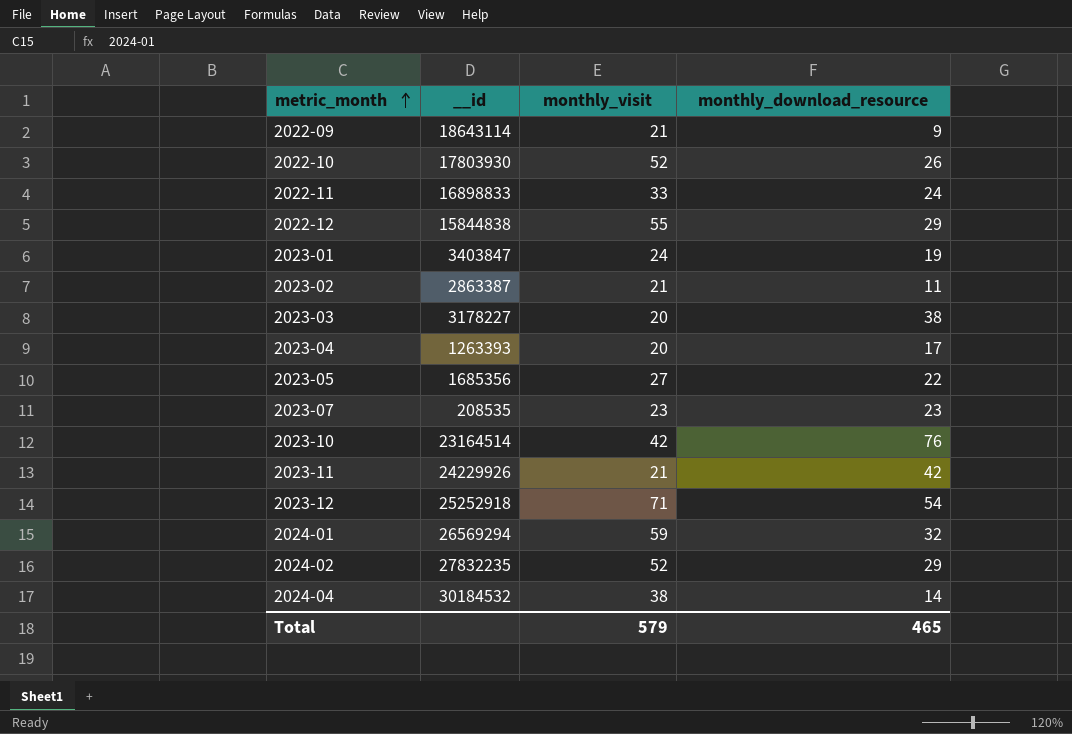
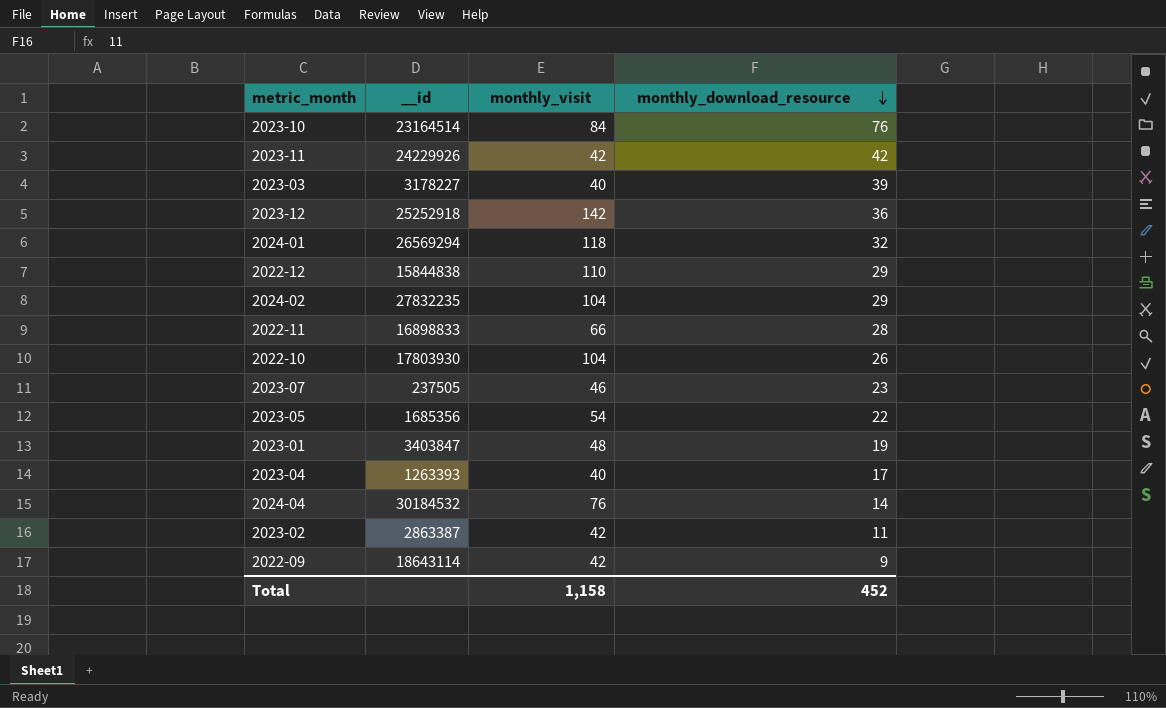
row order: metric_month ascending -> monthly_download_resource descending
2023-10 | monthly_visit: 42 -> 84
2023-11 | monthly_visit: 21 -> 42
2023-03 | monthly_visit: 20 -> 40
2023-03 | monthly_download_resource: 38 -> 39
2023-12 | monthly_visit: 71 -> 142
2023-12 | monthly_download_resource: 54 -> 36
2024-01 | monthly_visit: 59 -> 118
2022-12 | monthly_visit: 55 -> 110
2024-02 | monthly_visit: 52 -> 104
2022-11 | monthly_visit: 33 -> 66
2022-11 | monthly_download_resource: 24 -> 28
2022-10 | monthly_visit: 52 -> 104
2023-07 | __id: 208535 -> 237505
2023-07 | monthly_visit: 23 -> 46
2023-05 | monthly_visit: 27 -> 54
2023-01 | monthly_visit: 24 -> 48
2023-04 | monthly_visit: 20 -> 40
2024-04 | monthly_visit: 38 -> 76
2023-02 | monthly_visit: 21 -> 42
2022-09 | monthly_visit: 21 -> 42
Total | monthly_visit: 579 -> 1,158
Total | monthly_download_resource: 465 -> 452

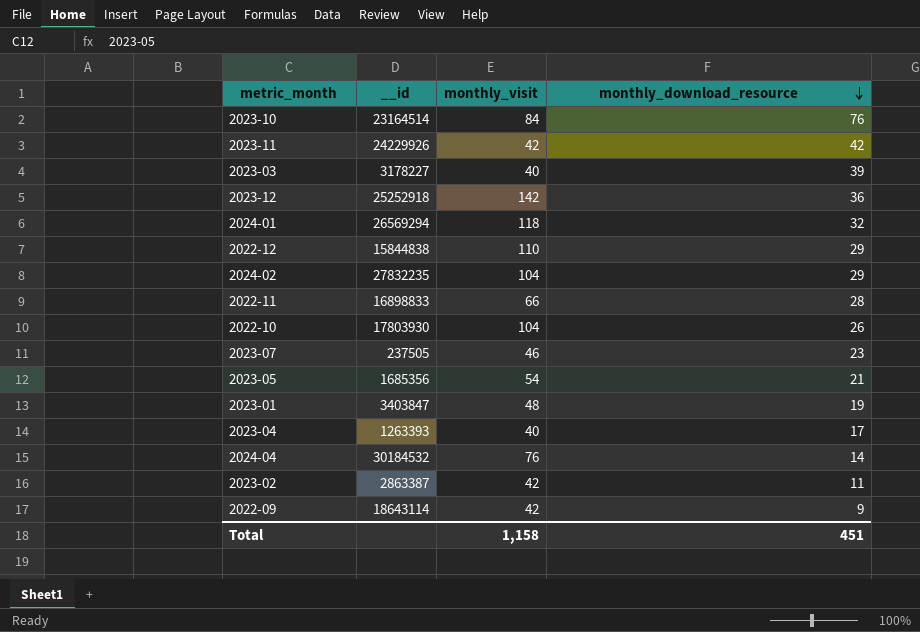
2023-05 | monthly_download_resource: 22 -> 21
Total | monthly_download_resource: 452 -> 451

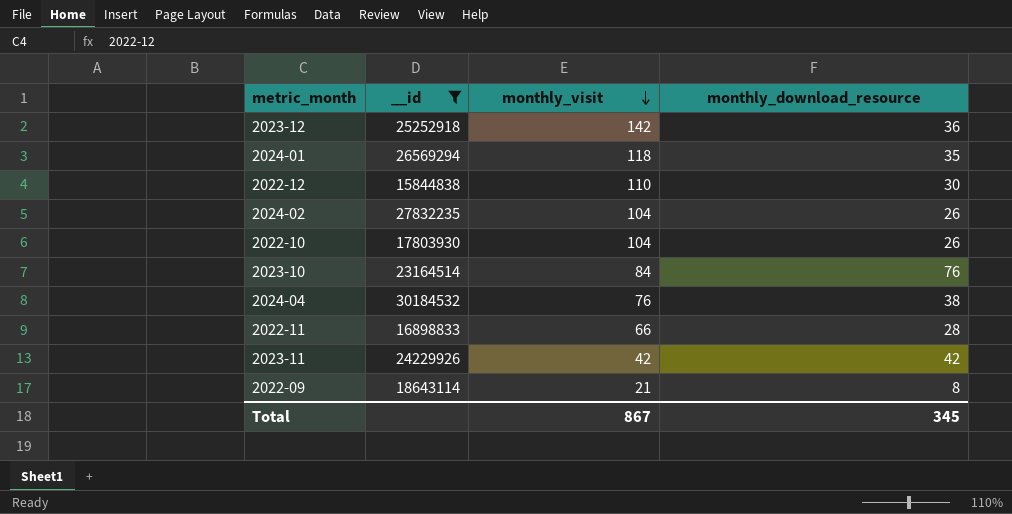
filter: none -> __id >= 15844838
row order: monthly_download_resource descending -> monthly_visit descending
2024-01 | monthly_download_resource: 32 -> 35
2022-12 | monthly_download_resource: 29 -> 30
2024-02 | monthly_download_resource: 29 -> 26
2024-04 | monthly_download_resource: 14 -> 38
2022-09 | monthly_visit: 42 -> 21
2022-09 | monthly_download_resource: 9 -> 8
Total | monthly_visit: 1,158 -> 867
Total | monthly_download_resource: 451 -> 345

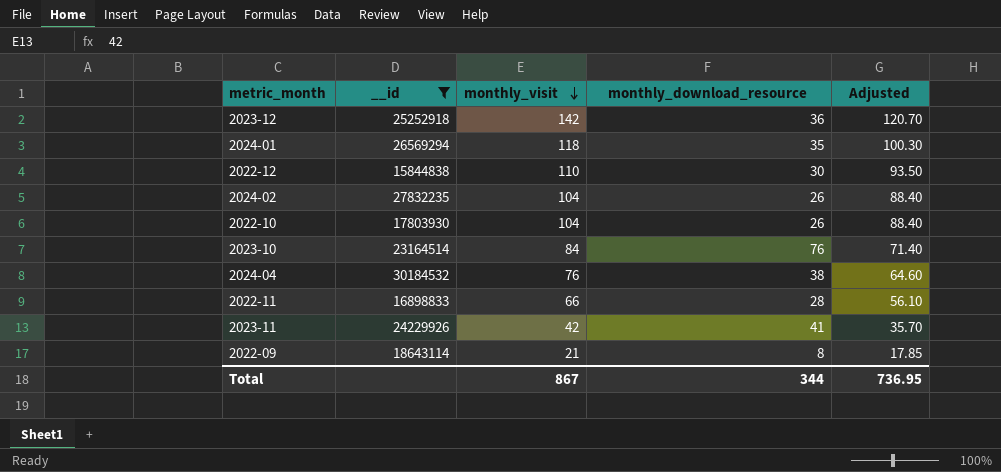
column Adjusted | formula: none -> [monthly_visit] * 0.85
2023-11 | monthly_download_resource: 42 -> 41
Total | monthly_download_resource: 345 -> 344

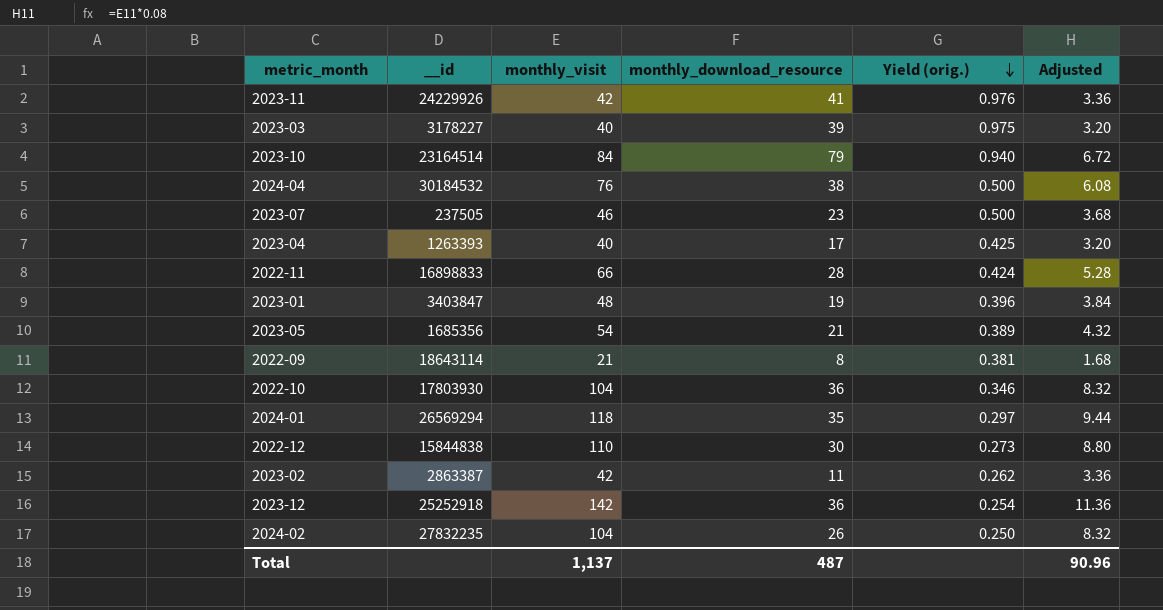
filter: __id >= 15844838 -> none
row order: monthly_visit descending -> Yield (orig.) descending
column Yield (orig.) | formula: none -> [monthly_download_resource] / [monthly_visit]
column Adjusted | formula: [monthly_visit] * 0.85 -> [monthly_visit] * 0.08
2023-10 | monthly_download_resource: 76 -> 79
2022-10 | monthly_download_resource: 26 -> 36
Total | monthly_visit: 867 -> 1,137
Total | monthly_download_resource: 344 -> 487
Total | Adjusted: 736.95 -> 90.96

